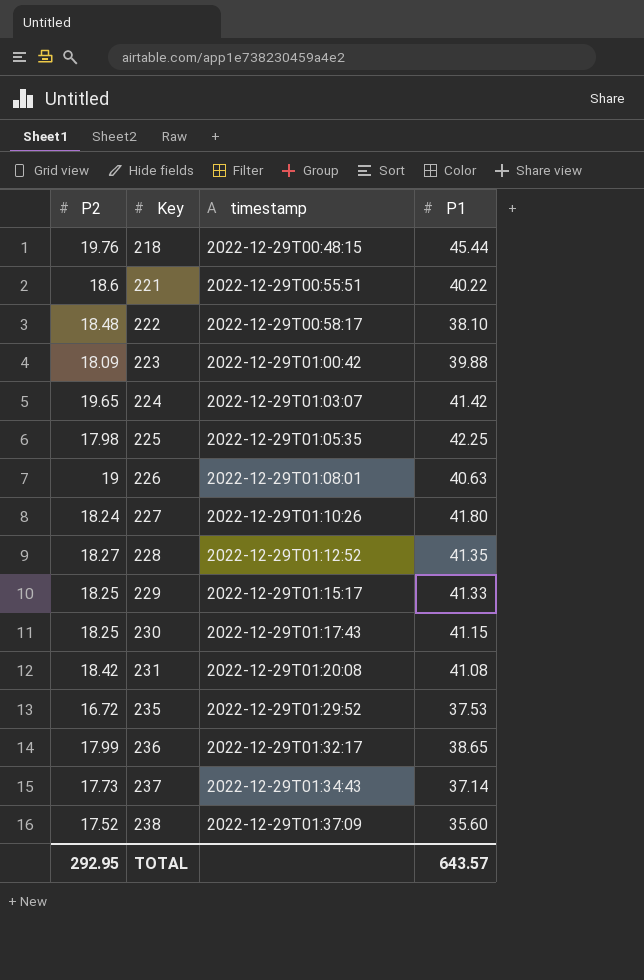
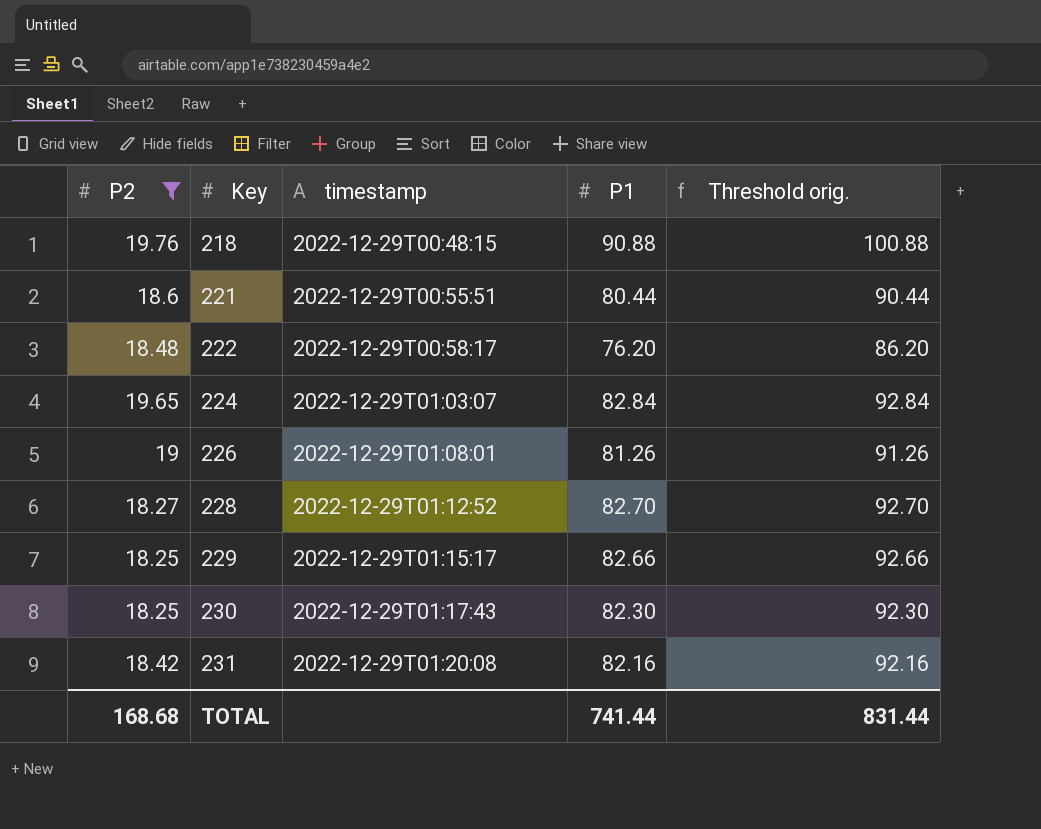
filter: none -> P2 >= 18.25
column Threshold orig. | formula: none -> [P1] + 10
218 | P1: 45.44 -> 90.88
221 | P1: 40.22 -> 80.44
222 | P1: 38.10 -> 76.20
224 | P1: 41.42 -> 82.84
226 | P1: 40.63 -> 81.26
228 | P1: 41.35 -> 82.70
229 | P1: 41.33 -> 82.66
230 | P1: 41.15 -> 82.30
231 | P1: 41.08 -> 82.16
TOTAL | P2: 292.95 -> 168.68
TOTAL | P1: 643.57 -> 741.44

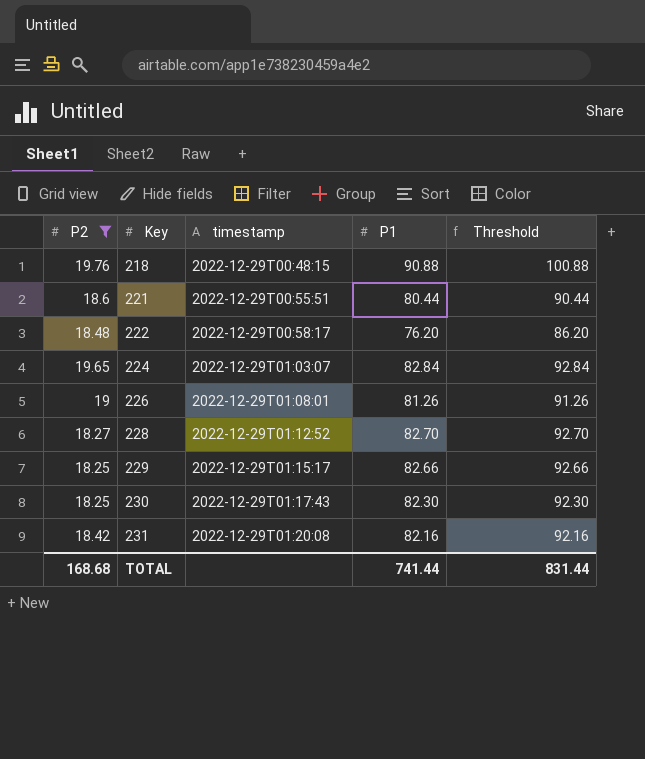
column name: Threshold orig. -> Threshold

